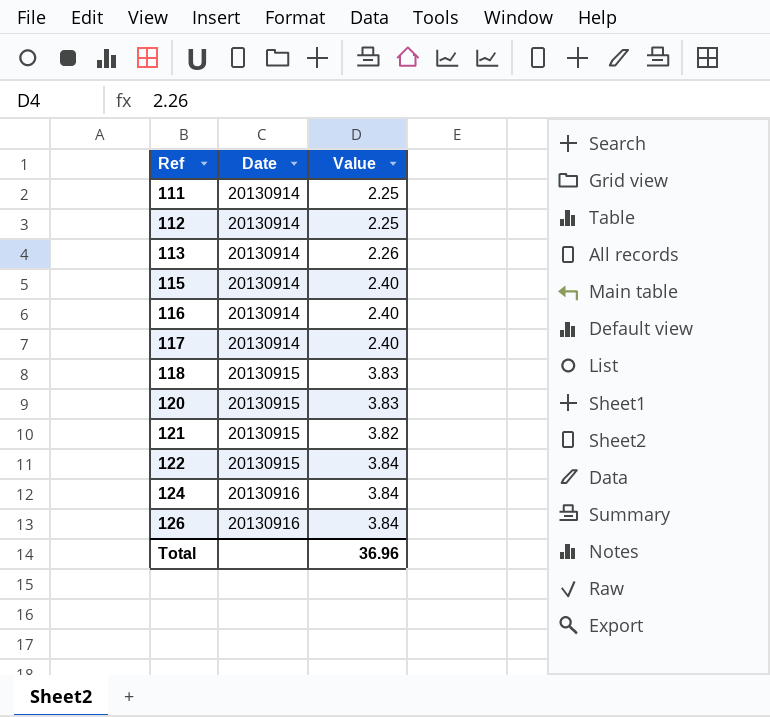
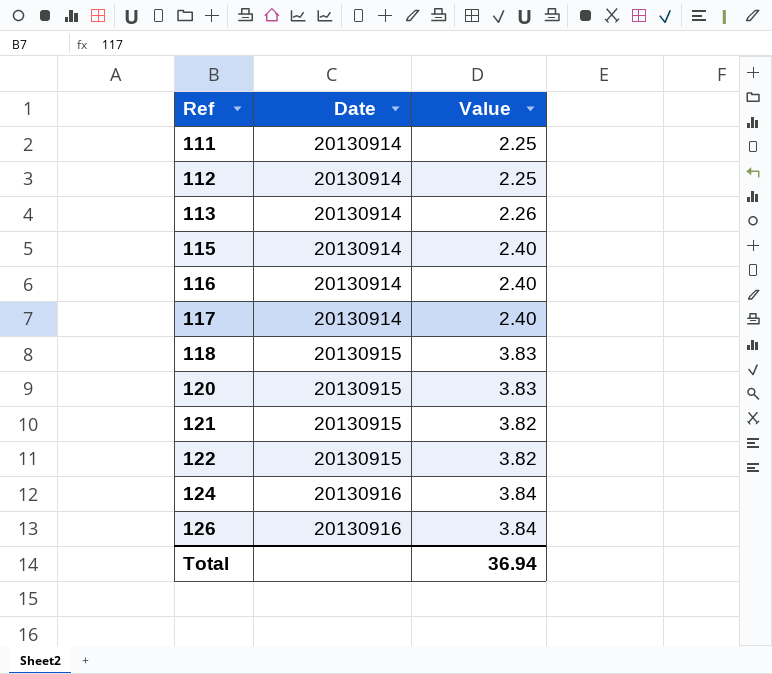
122 | Value: 3.84 -> 3.82
Total | Value: 36.96 -> 36.94

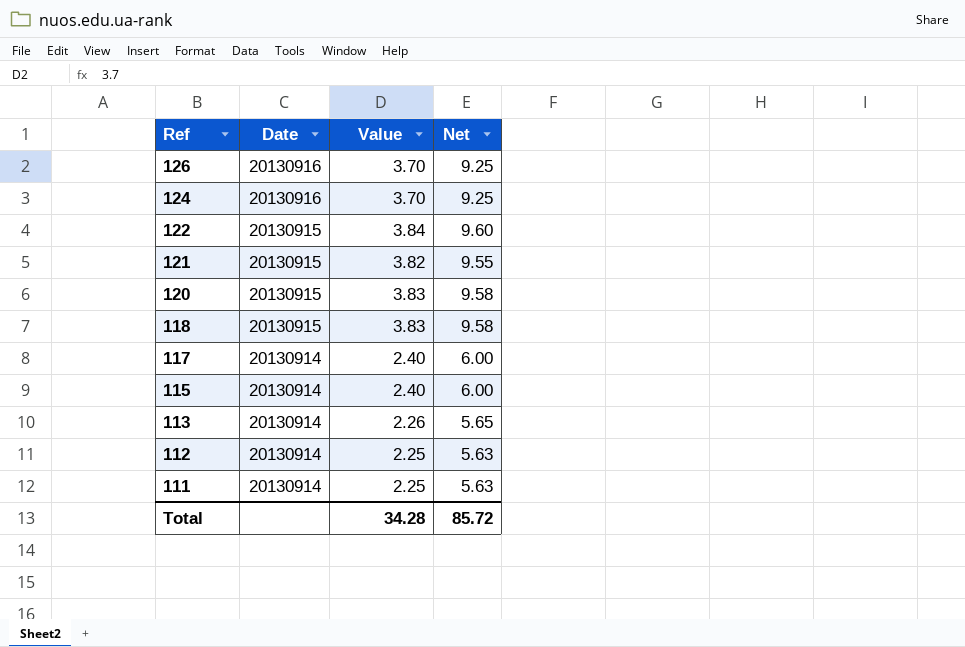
row order: Ref ascending -> Ref descending
column Net | formula: none -> [Value] * 2.5
row 116: 20130914 | 2.40 -> none
126 | Value: 3.84 -> 3.70
124 | Value: 3.84 -> 3.70
122 | Value: 3.82 -> 3.84
Total | Value: 36.94 -> 34.28

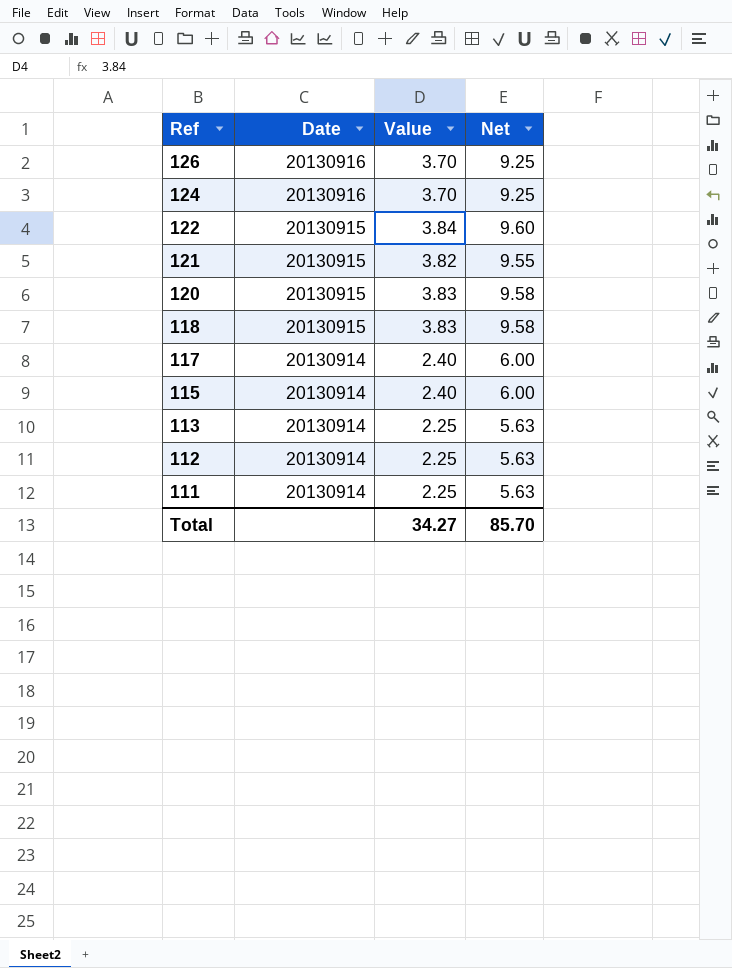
113 | Value: 2.26 -> 2.25
113 | Net: 5.65 -> 5.63
Total | Value: 34.28 -> 34.27
Total | Net: 85.72 -> 85.70

